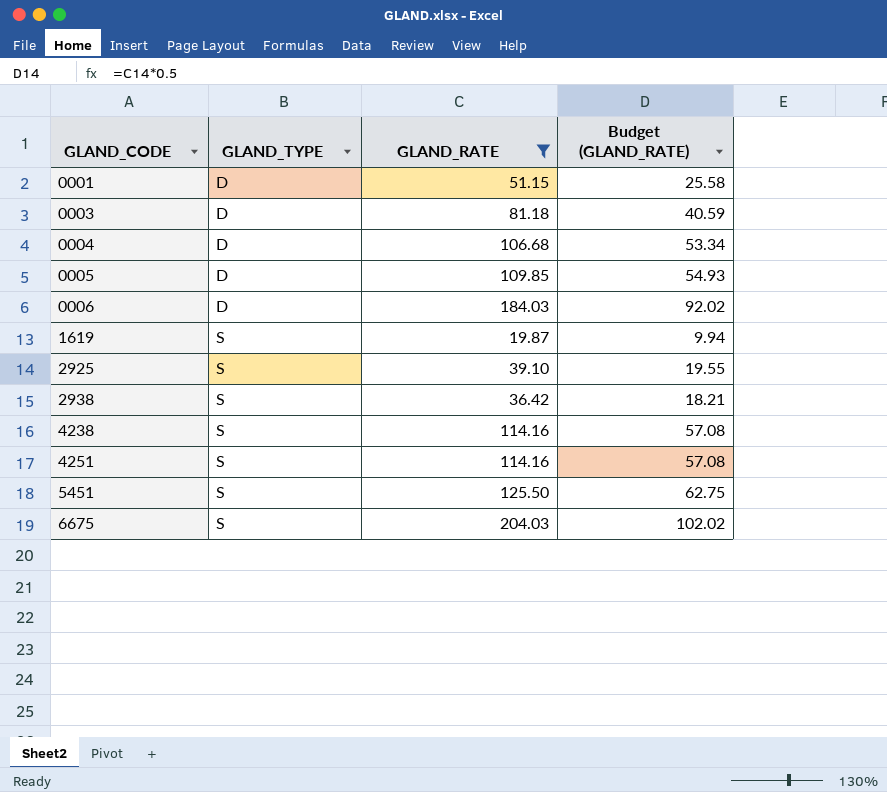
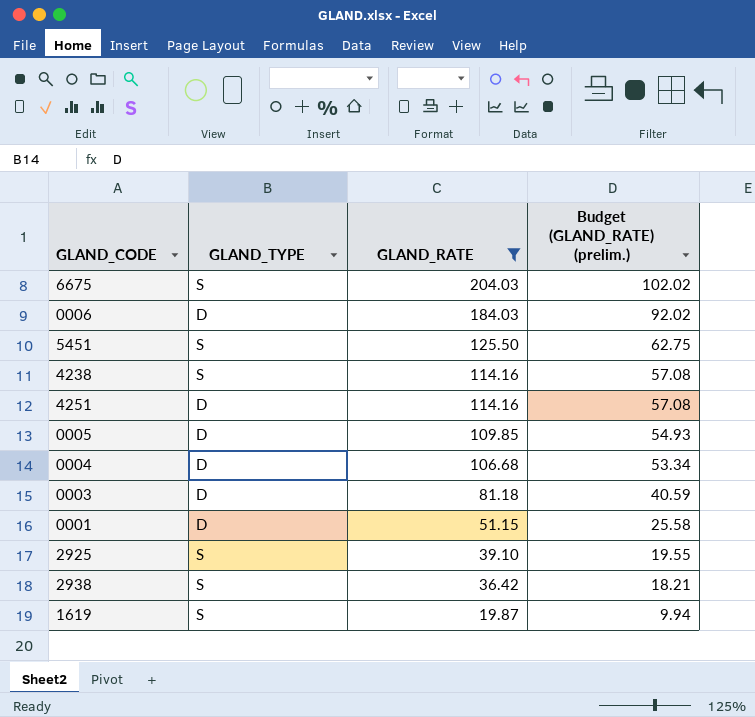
row order: GLAND_CODE ascending -> GLAND_RATE descending
column name: Budget (GLAND_RATE) -> Budget (GLAND_RATE) (prelim.)
4251 | GLAND_TYPE: S -> D

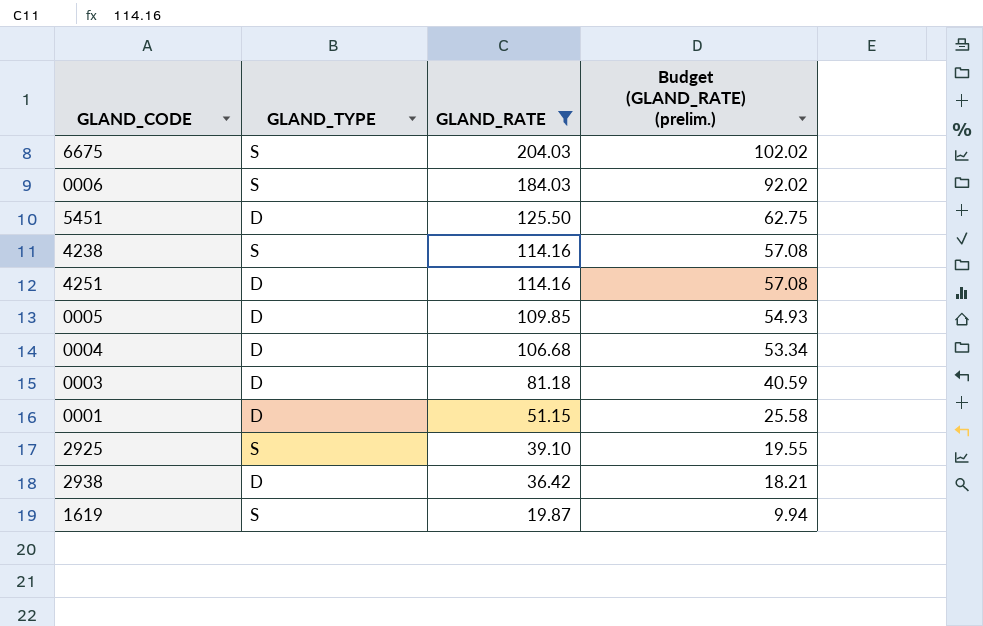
0006 | GLAND_TYPE: D -> S
5451 | GLAND_TYPE: S -> D
2938 | GLAND_TYPE: S -> D

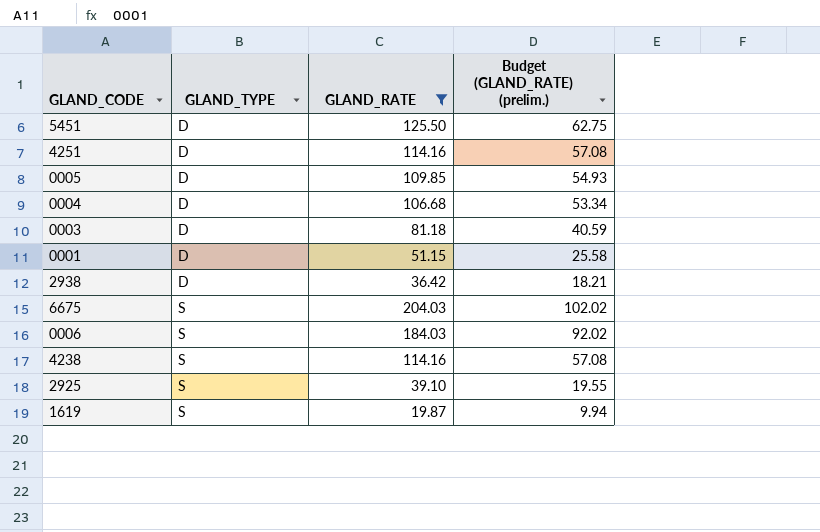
row order: GLAND_RATE descending -> GLAND_TYPE ascending

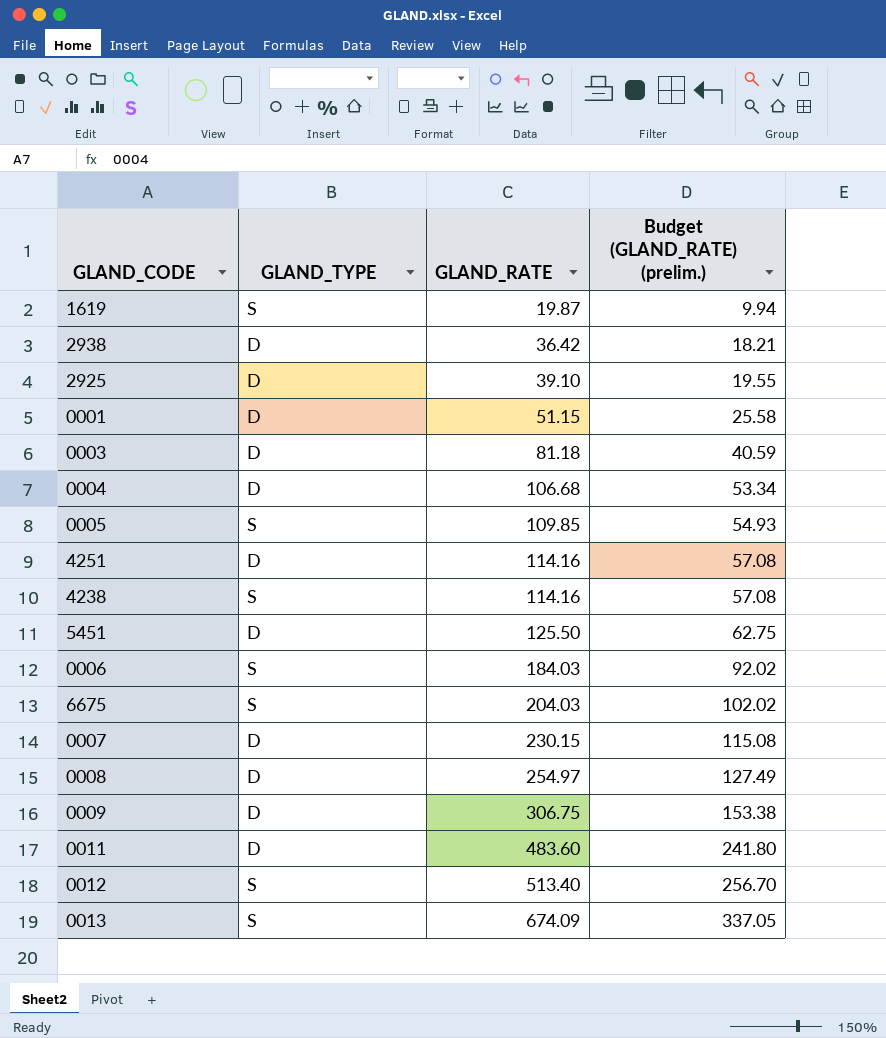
filter: GLAND_RATE <= 204.03 -> none
row order: GLAND_TYPE ascending -> GLAND_RATE ascending
2925 | GLAND_TYPE: S -> D
0005 | GLAND_TYPE: D -> S

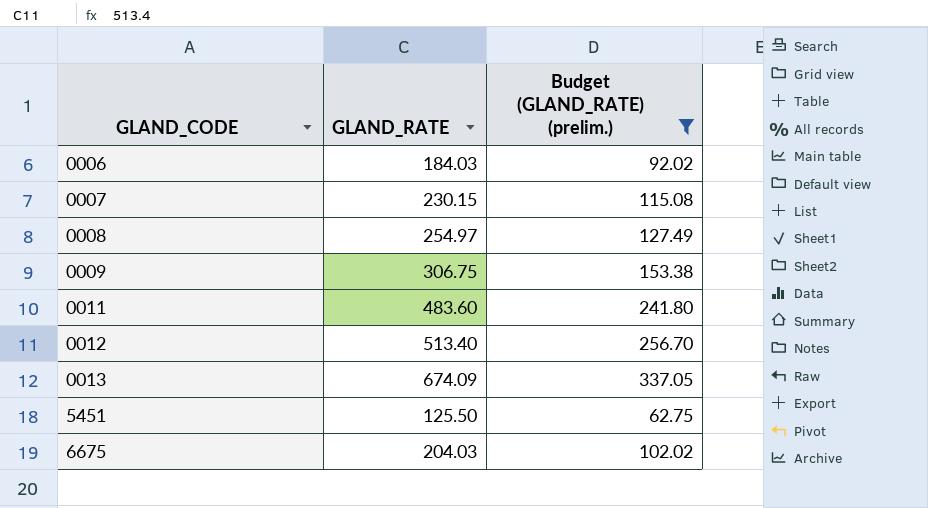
filter: none -> Budget (GLAND_RATE) (prelim.) >= 62.75
row order: GLAND_RATE ascending -> GLAND_CODE ascending
column GLAND_TYPE | position: 2 -> none

